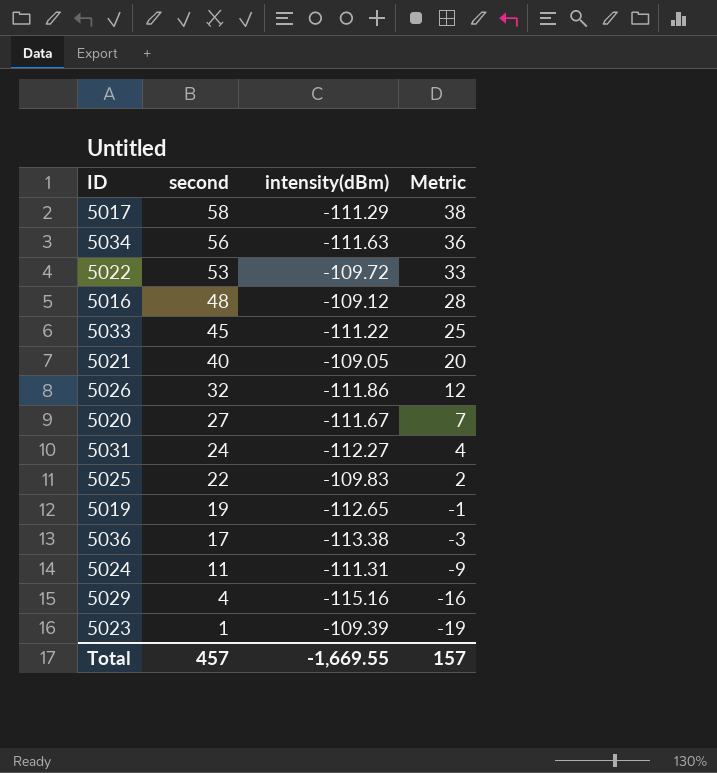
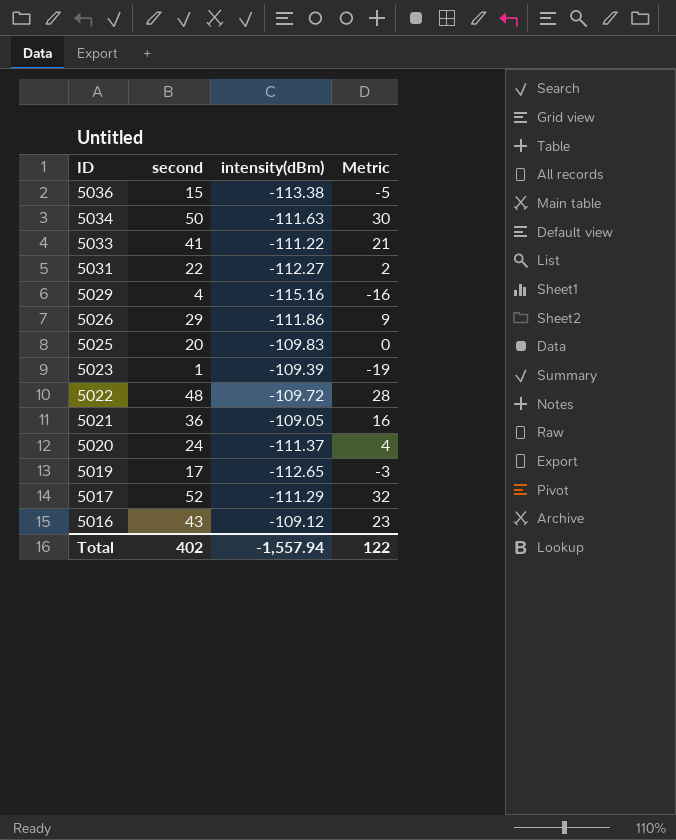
row order: second descending -> ID descending
row 5024: 11 | -111.31 | -9 -> none
5036 | second: 17 -> 15
5036 | Metric: -3 -> -5
5034 | second: 56 -> 50
5034 | Metric: 36 -> 30
5033 | second: 45 -> 41
5033 | Metric: 25 -> 21
5031 | second: 24 -> 22
5031 | Metric: 4 -> 2
5026 | second: 32 -> 29
5026 | Metric: 12 -> 9
5025 | second: 22 -> 20
5025 | Metric: 2 -> 0
5022 | second: 53 -> 48
5022 | Metric: 33 -> 28
5021 | second: 40 -> 36
5021 | Metric: 20 -> 16
5020 | second: 27 -> 24
5020 | intensity(dBm): -111.67 -> -111.37
5020 | Metric: 7 -> 4
5019 | second: 19 -> 17
5019 | Metric: -1 -> -3
5017 | second: 58 -> 52
5017 | Metric: 38 -> 32
5016 | second: 48 -> 43
5016 | Metric: 28 -> 23
Total | second: 457 -> 402
Total | intensity(dBm): -1,669.55 -> -1,557.94
Total | Metric: 157 -> 122

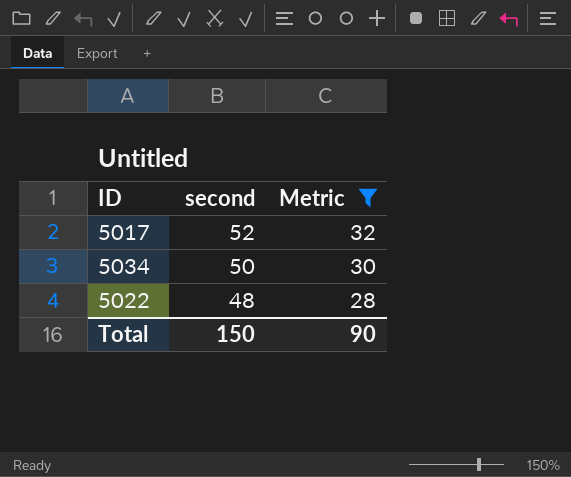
filter: none -> Metric >= 28
row order: ID descending -> second descending
column intensity(dBm) | position: 3 -> none
Total | second: 402 -> 150
Total | Metric: 122 -> 90

